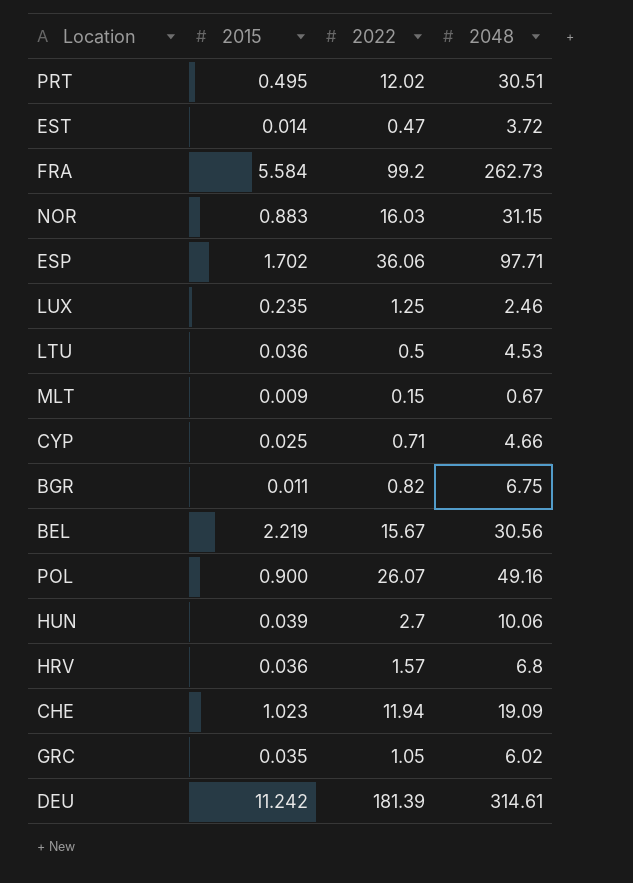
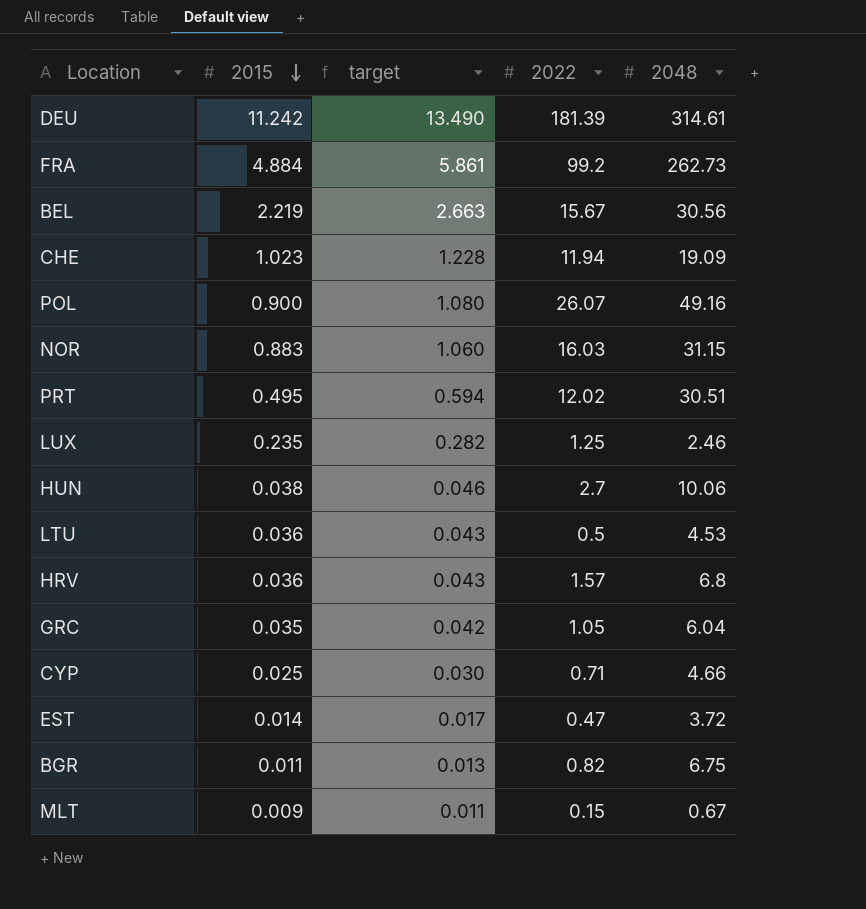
row order: none -> 2015 descending
column target | formula: none -> [2015] * 1.2
row ESP: 1.702 | 36.06 | 97.71 -> none
FRA | 2015: 5.584 -> 4.884
HUN | 2015: 0.039 -> 0.038
GRC | 2048: 6.02 -> 6.04

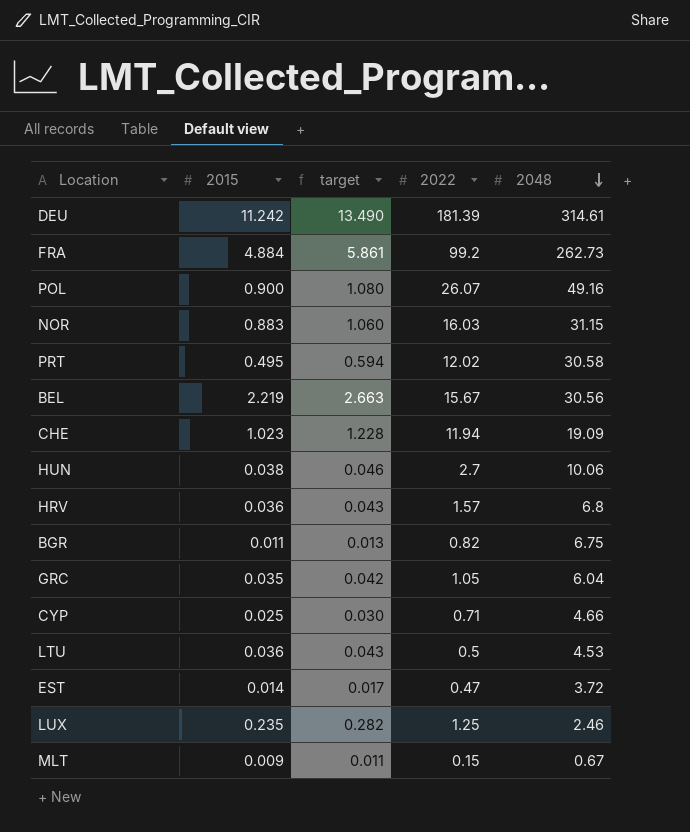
row order: 2015 descending -> 2048 descending
PRT | 2048: 30.51 -> 30.58

